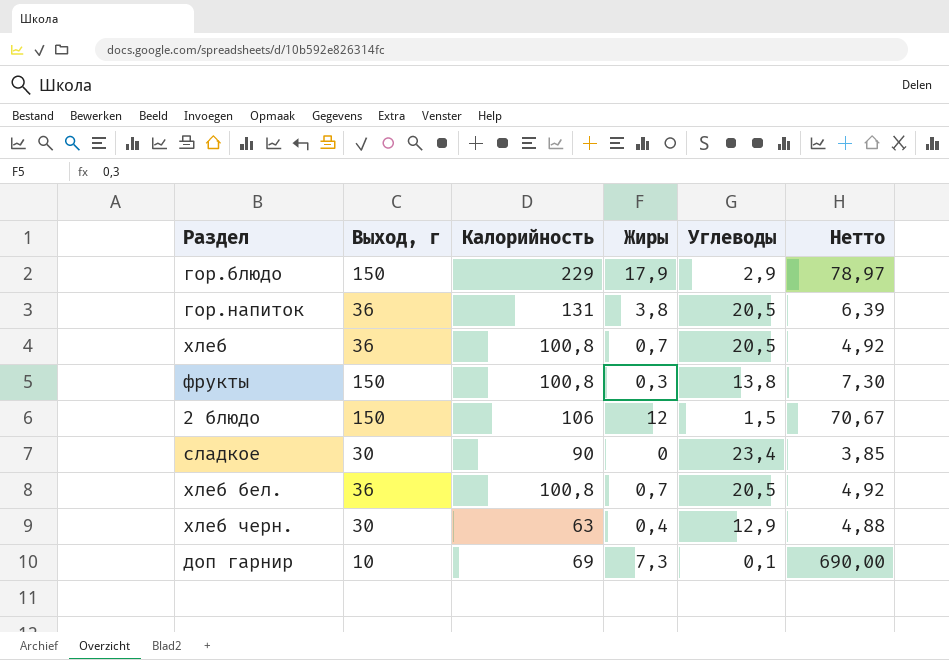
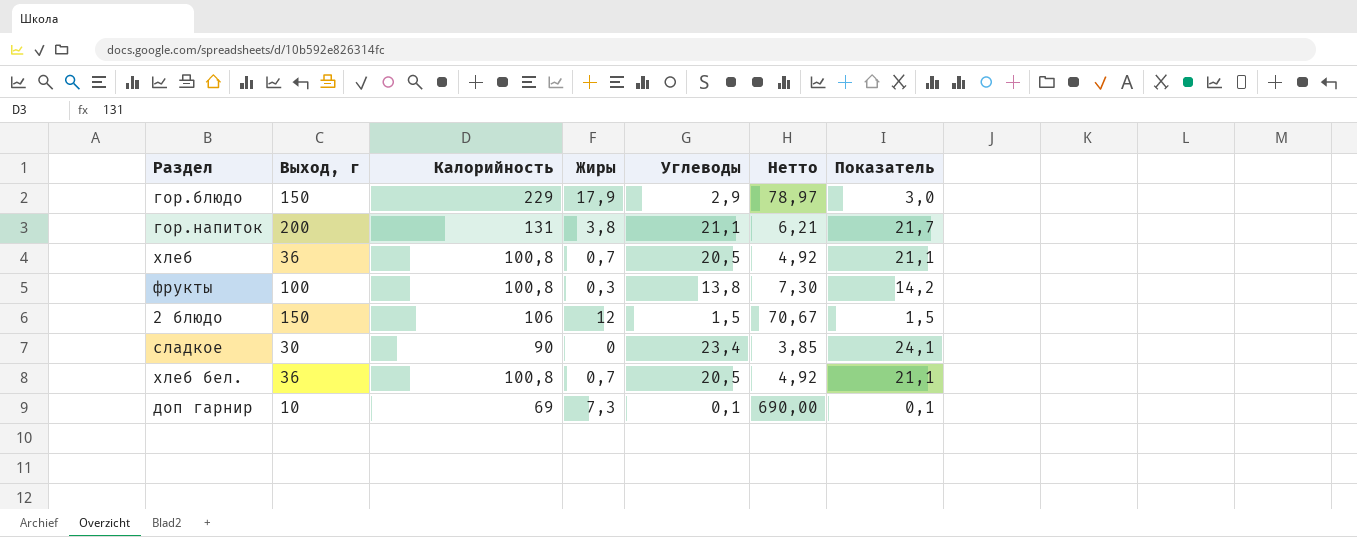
column Показатель | formula: none -> [Углеводы] * 1,03
row хлеб черн.: 30 | 63 | 0,4 | 12,9 | 4,88 -> none
гор.напиток | Выход, г: 36 -> 200
гор.напиток | Углеводы: 20,5 -> 21,1
гор.напиток | Нетто: 6,39 -> 6,21
фрукты | Выход, г: 150 -> 100

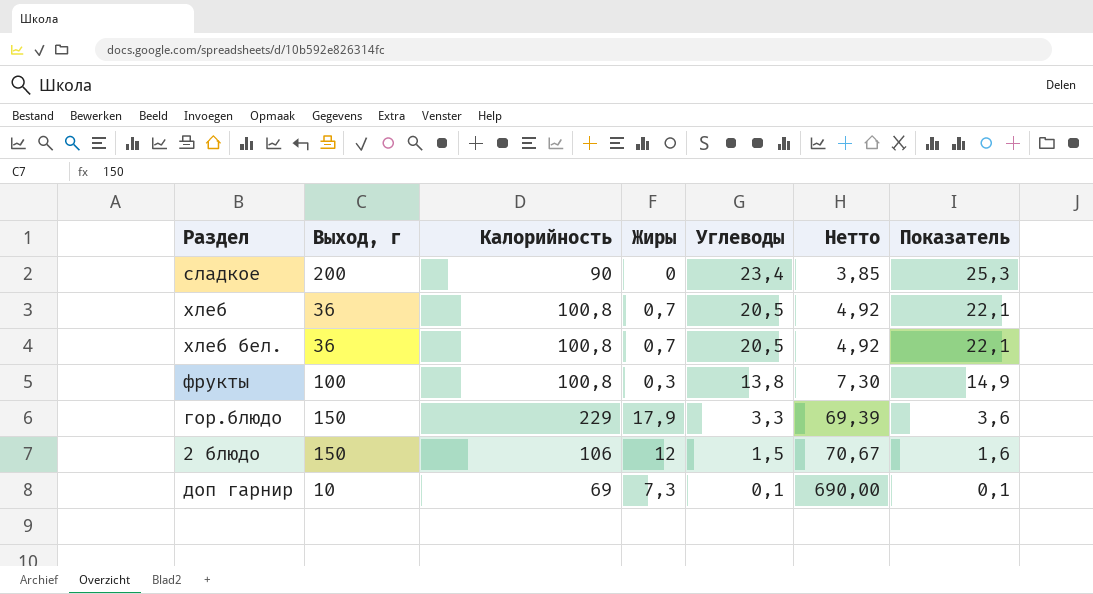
row order: none -> Углеводы descending
column Показатель | formula: [Углеводы] * 1,03 -> [Углеводы] * 1,08
row гор.напиток: 200 | 131 | 3,8 | 21,1 | 6,21 | 21,7 -> none
сладкое | Выход, г: 30 -> 200
гор.блюдо | Углеводы: 2,9 -> 3,3
гор.блюдо | Нетто: 78,97 -> 69,39

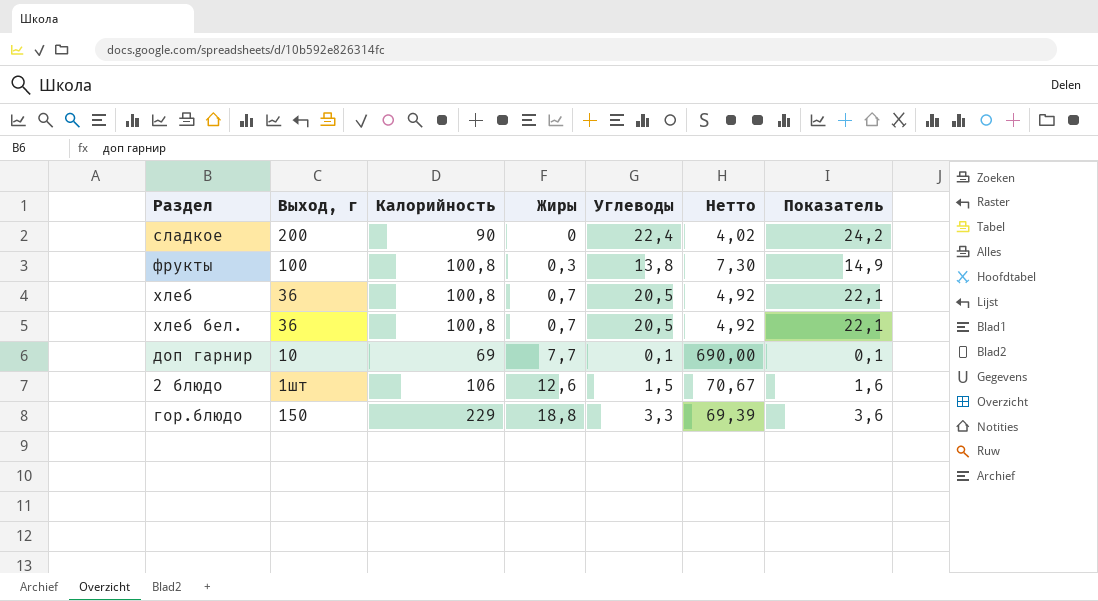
row order: Углеводы descending -> Жиры ascending
сладкое | Углеводы: 23,4 -> 22,4
сладкое | Нетто: 3,85 -> 4,02
сладкое | Показатель: 25,3 -> 24,2
доп гарнир | Жиры: 7,3 -> 7,7
2 блюдо | Выход, г: 150 -> 1шт
2 блюдо | Жиры: 12 -> 12,6
гор.блюдо | Жиры: 17,9 -> 18,8

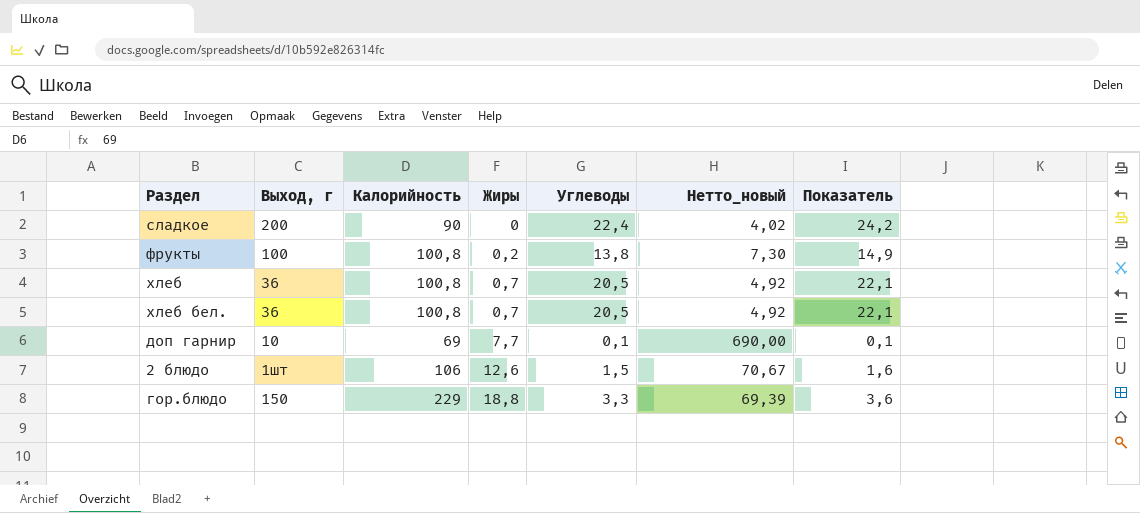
column name: Нетто -> Нетто_новый
фрукты | Жиры: 0,3 -> 0,2

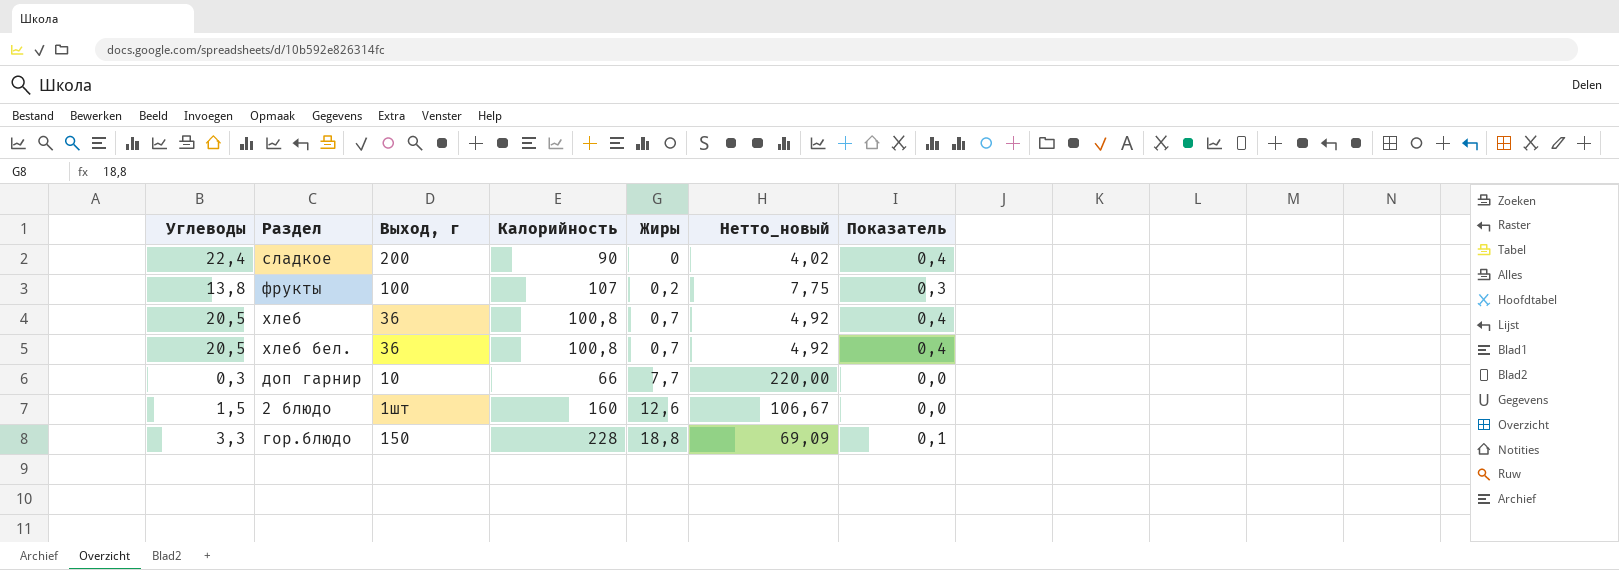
column Углеводы | position: 5 -> 1
column Показатель | formula: [Углеводы] * 1,08 -> [Углеводы] * 0,02
фрукты | Калорийность: 100,8 -> 107
фрукты | Нетто_новый: 7,30 -> 7,75
доп гарнир | Углеводы: 0,1 -> 0,3
доп гарнир | Калорийность: 69 -> 66
доп гарнир | Нетто_новый: 690,00 -> 220,00
2 блюдо | Калорийность: 106 -> 160
2 блюдо | Нетто_новый: 70,67 -> 106,67
гор.блюдо | Калорийность: 229 -> 228
гор.блюдо | Нетто_новый: 69,39 -> 69,09

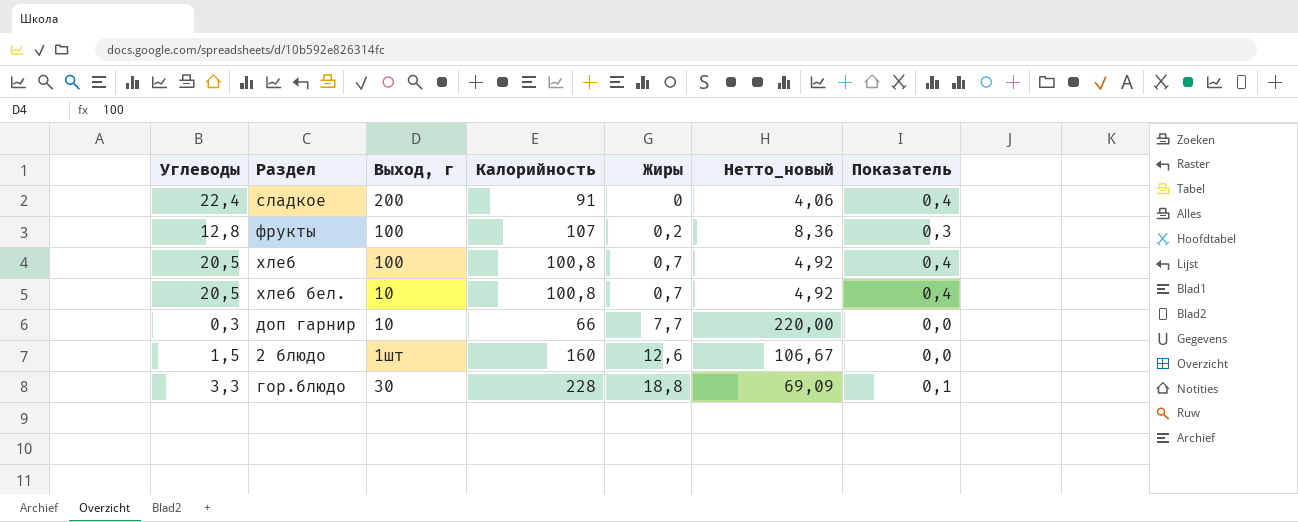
сладкое | Калорийность: 90 -> 91
сладкое | Нетто_новый: 4,02 -> 4,06
фрукты | Углеводы: 13,8 -> 12,8
фрукты | Нетто_новый: 7,75 -> 8,36
хлеб | Выход, г: 36 -> 100
хлеб бел. | Выход, г: 36 -> 10
гор.блюдо | Выход, г: 150 -> 30

